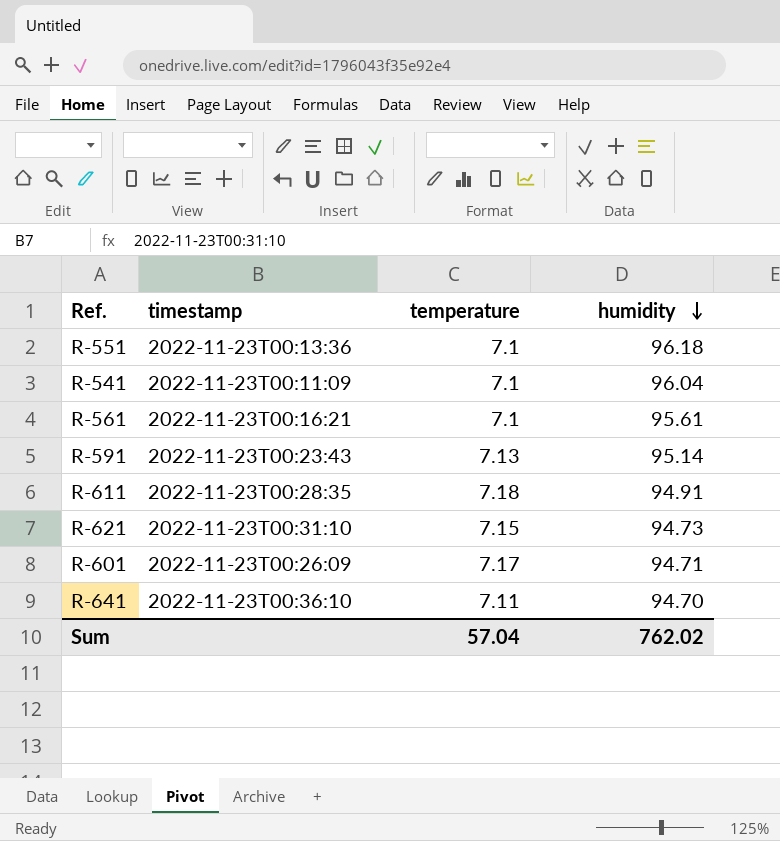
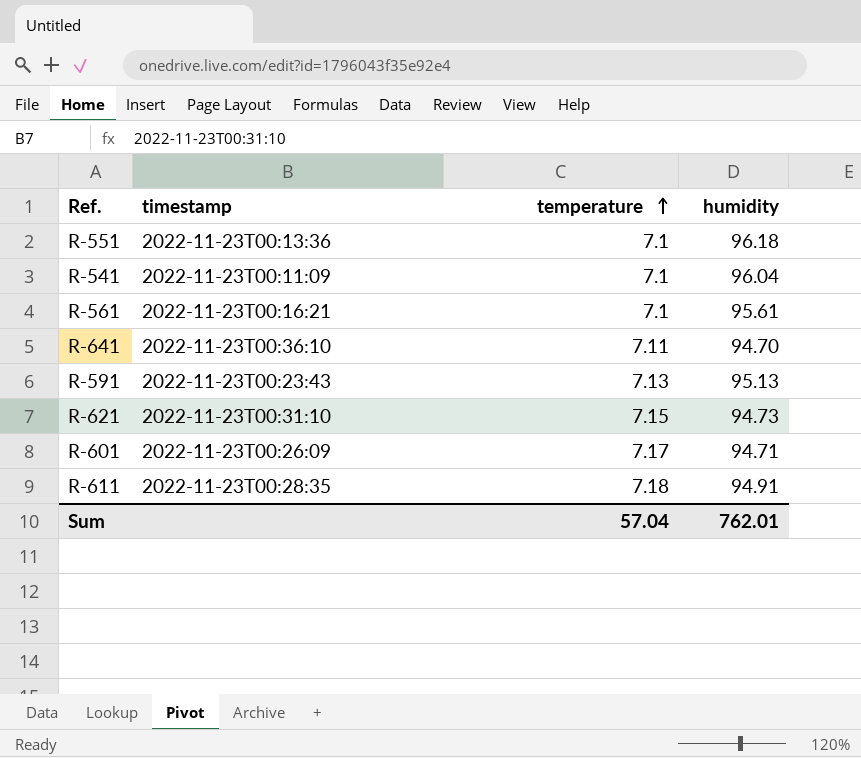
row order: humidity descending -> temperature ascending
R-591 | humidity: 95.14 -> 95.13
Sum | humidity: 762.02 -> 762.01

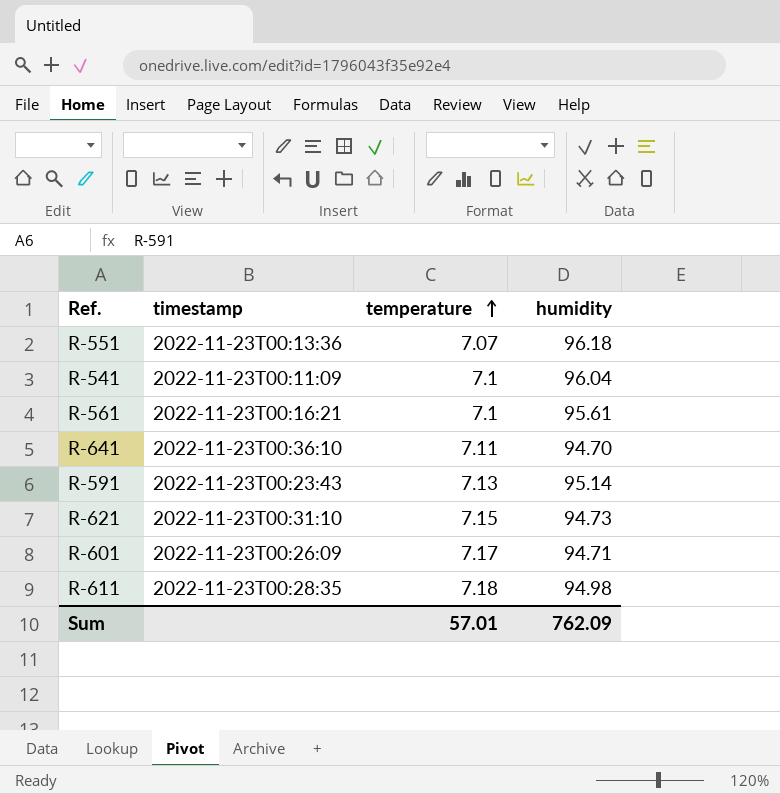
R-551 | temperature: 7.1 -> 7.07
R-591 | humidity: 95.13 -> 95.14
R-611 | humidity: 94.91 -> 94.98
Sum | temperature: 57.04 -> 57.01
Sum | humidity: 762.01 -> 762.09

